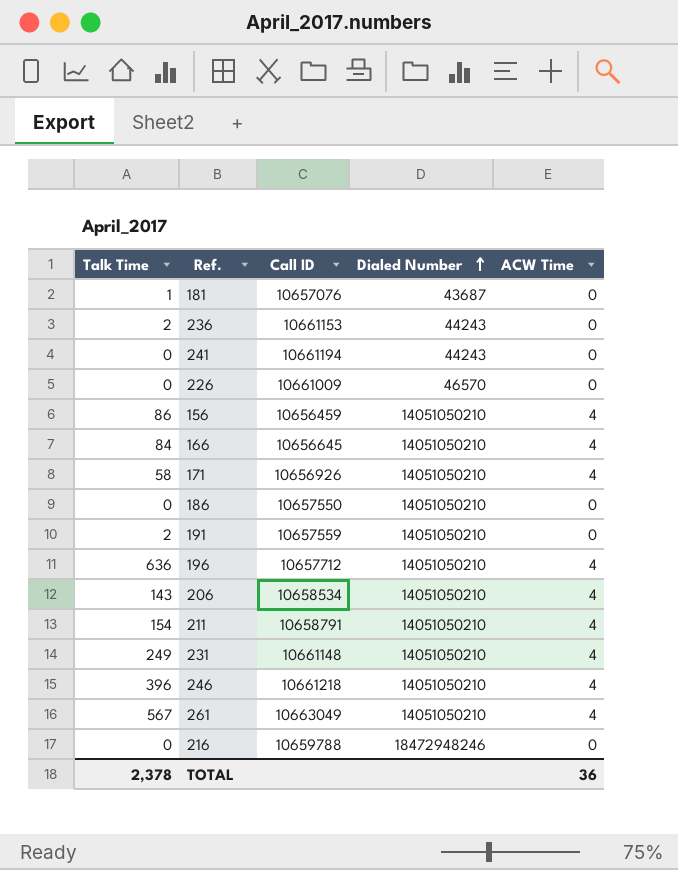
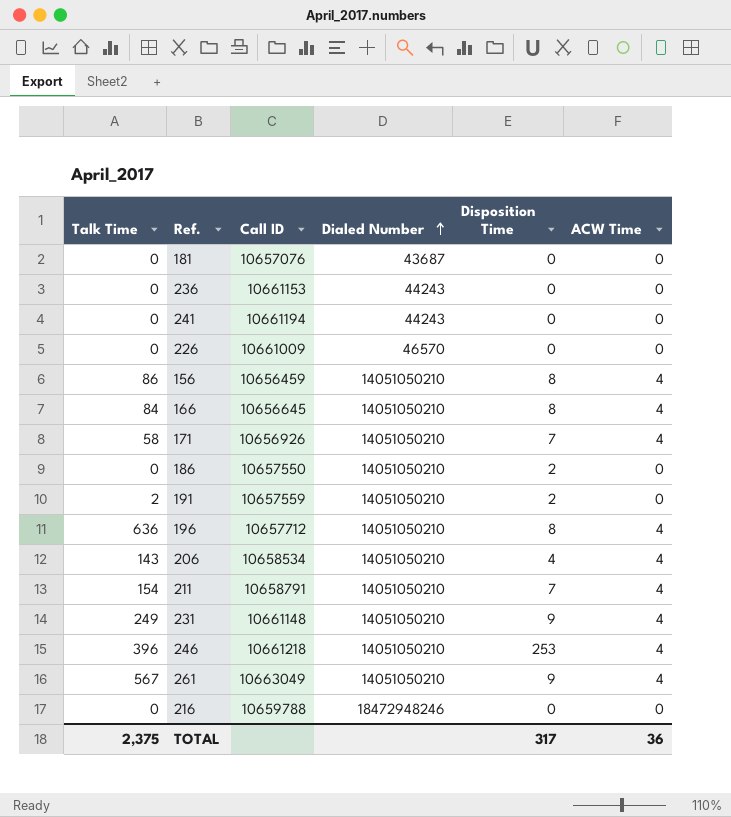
column Disposition Time | position: none -> 5
181 | Talk Time: 1 -> 0
236 | Talk Time: 2 -> 0
TOTAL | Talk Time: 2,378 -> 2,375

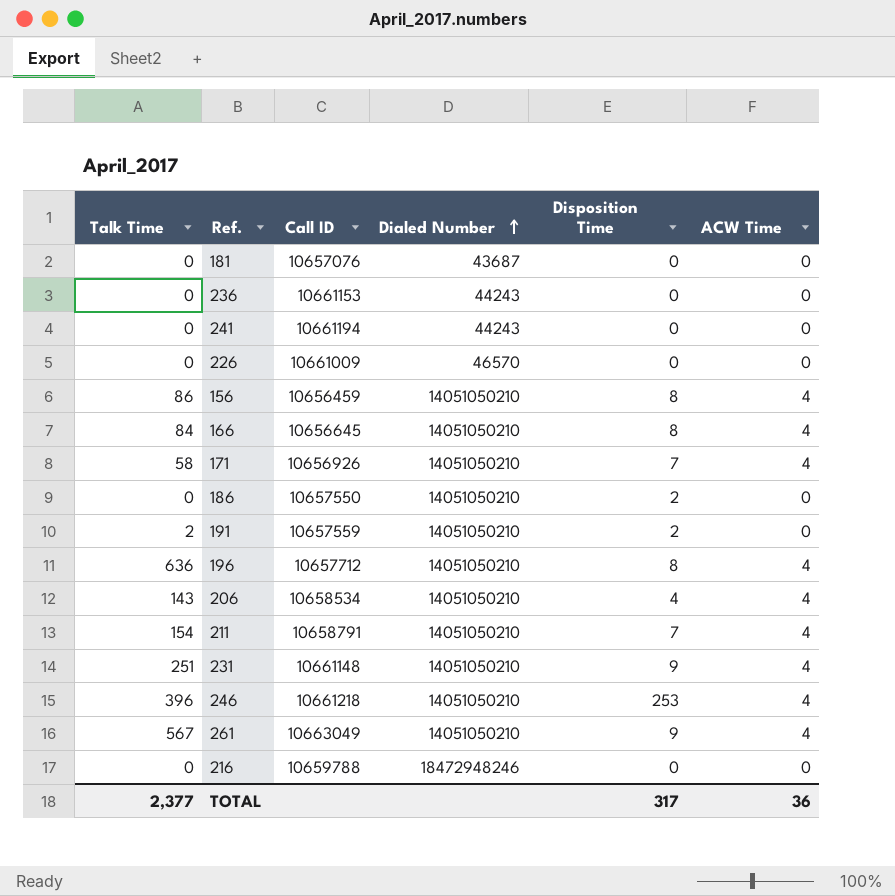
231 | Talk Time: 249 -> 251
TOTAL | Talk Time: 2,375 -> 2,377

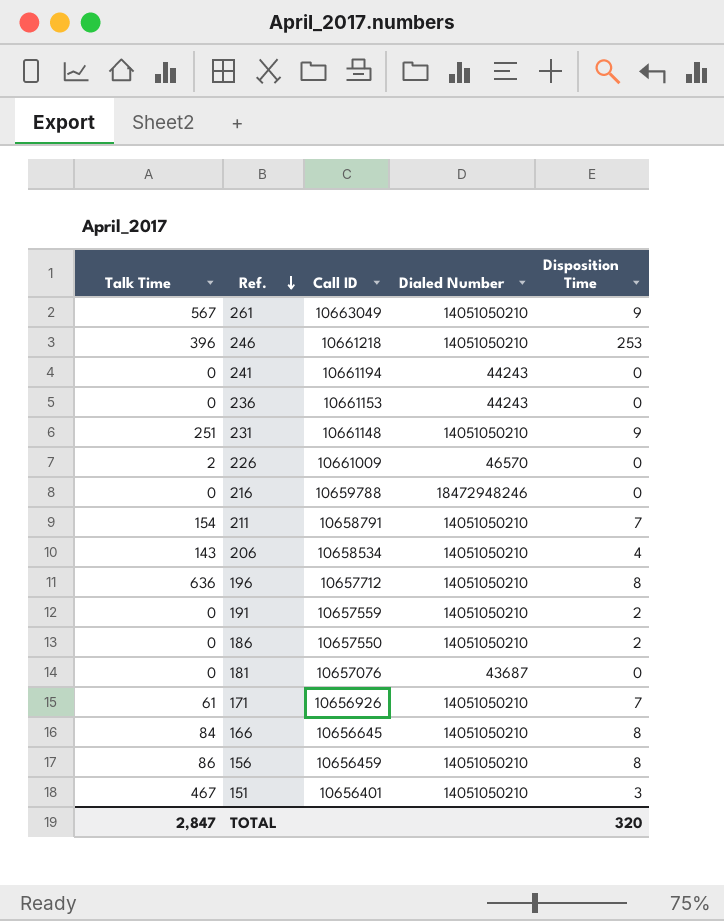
row order: Dialed Number ascending -> Ref. descending
column ACW Time | position: 6 -> none
226 | Talk Time: 0 -> 2
191 | Talk Time: 2 -> 0
171 | Talk Time: 58 -> 61
row 151: none -> 467 | 10656401 | 14051050210 | 3
TOTAL | Talk Time: 2,377 -> 2,847
TOTAL | Disposition Time: 317 -> 320

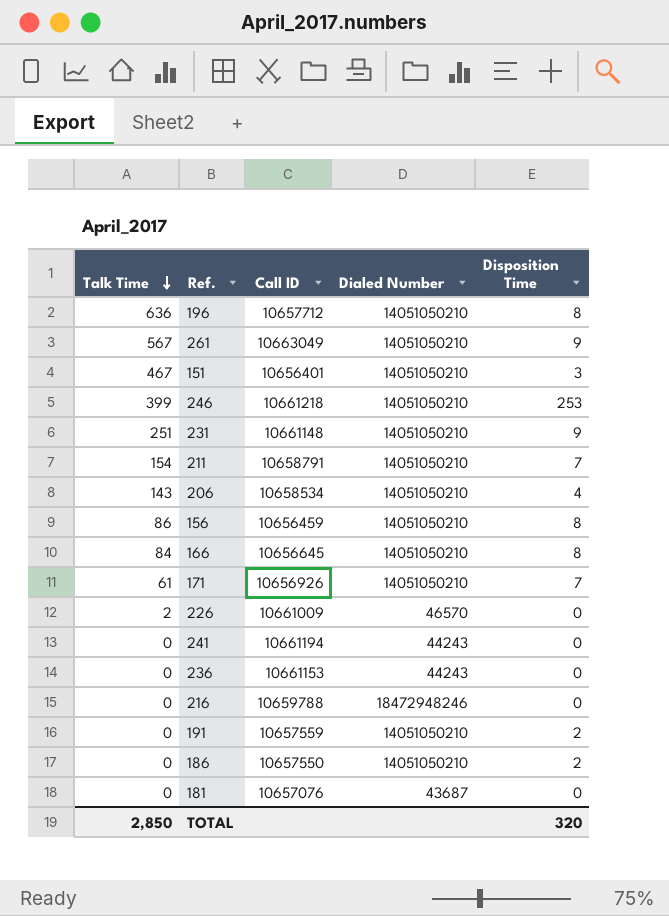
row order: Ref. descending -> Talk Time descending
246 | Talk Time: 396 -> 399
TOTAL | Talk Time: 2,847 -> 2,850

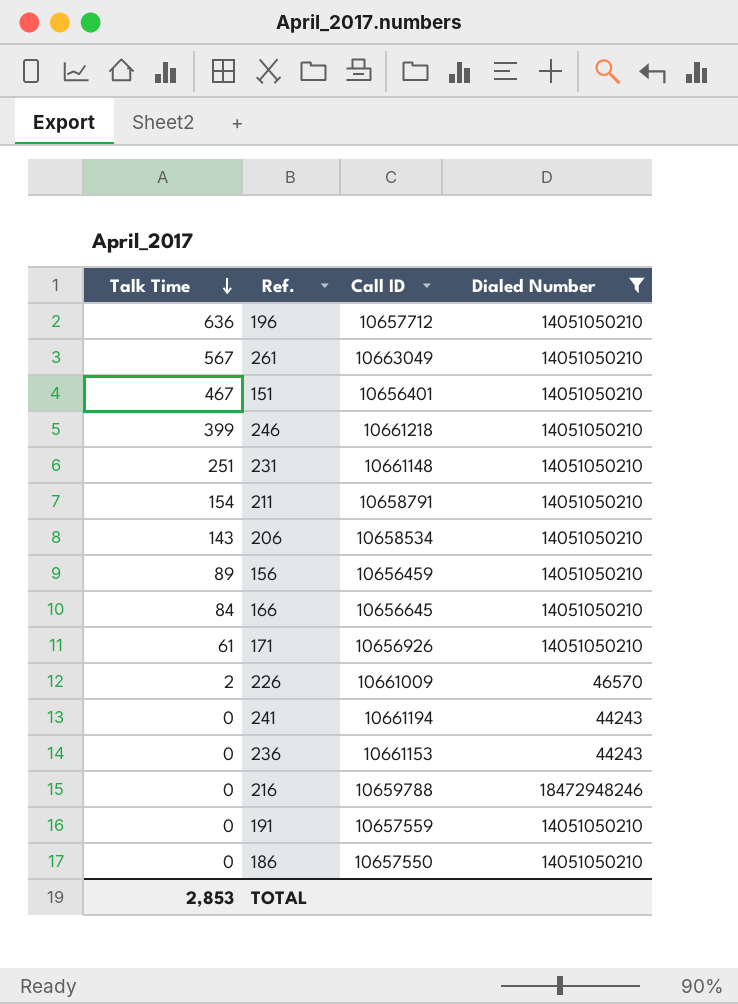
filter: none -> Dialed Number != 43687
column Disposition Time | position: 5 -> none
156 | Talk Time: 86 -> 89
TOTAL | Talk Time: 2,850 -> 2,853

